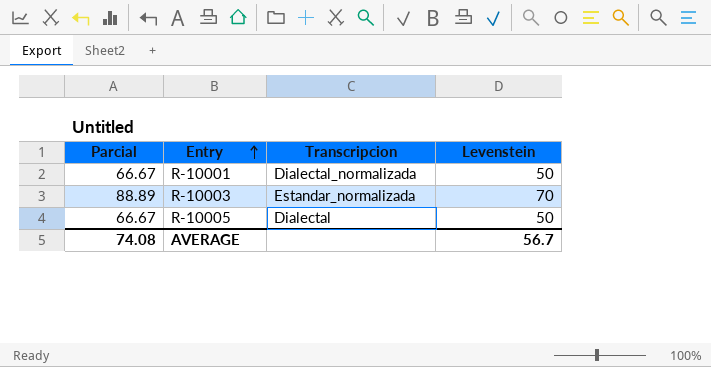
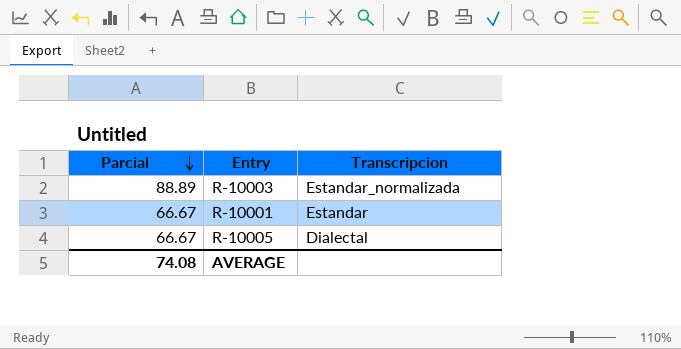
row order: Entry ascending -> Parcial descending
column Levenstein | position: 4 -> none
R-10001 | Transcripcion: Dialectal_normalizada -> Estandar

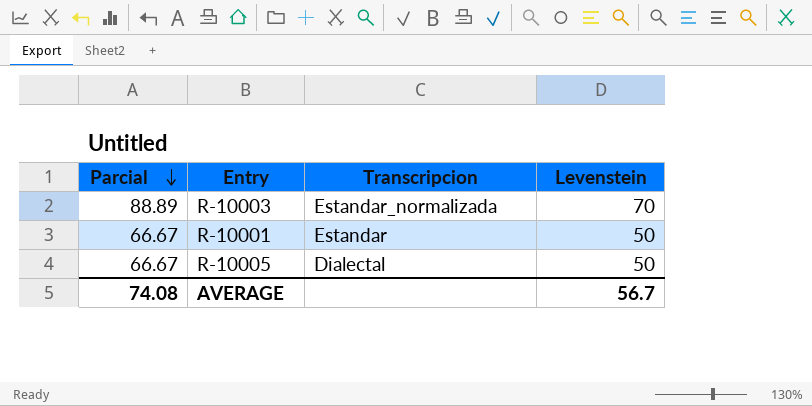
column Levenstein | position: none -> 4

